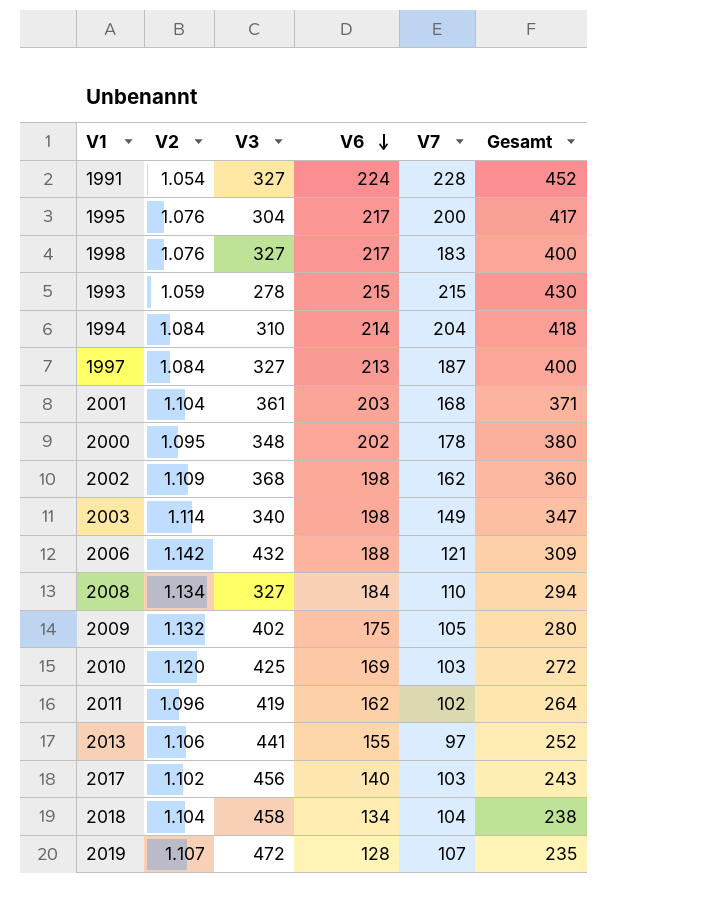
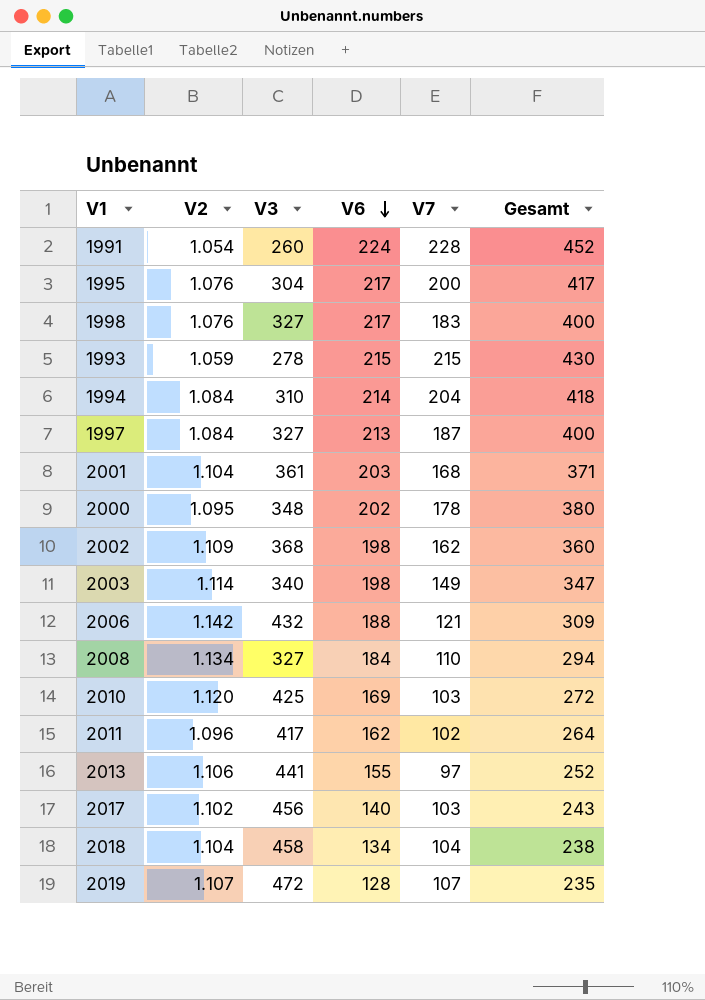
row 2009: 1.132 | 402 | 175 | 105 | 280 -> none
1991 | V3: 327 -> 260
2011 | V3: 419 -> 417

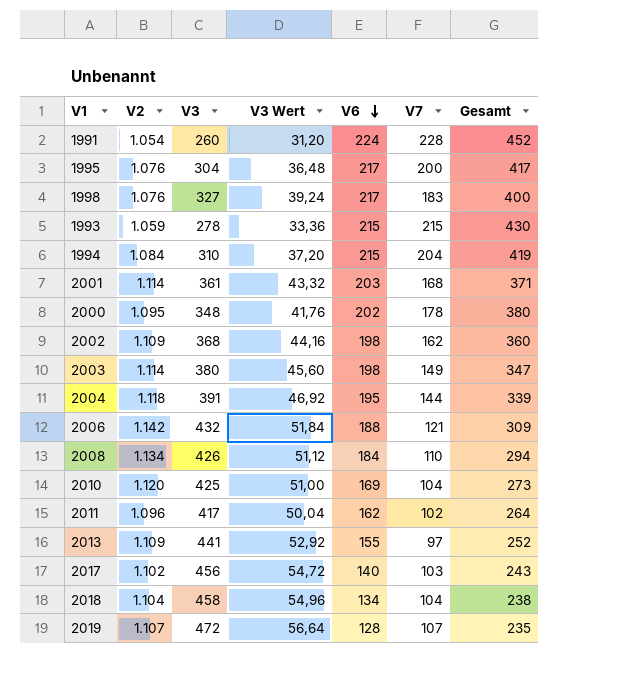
column V3 Wert | formula: none -> [V3] * 0,12
row 1997: 1.084 | 327 | 213 | 187 | 400 -> none
1994 | V6: 214 -> 215
1994 | Gesamt: 418 -> 419
2001 | V2: 1.104 -> 1.114
2003 | V3: 340 -> 380
row 2004: none -> 1.118 | 391 | 46,92 | 195 | 144 | 339
2008 | V3: 327 -> 426
2010 | V7: 103 -> 104
2010 | Gesamt: 272 -> 273
2013 | V2: 1.106 -> 1.109

